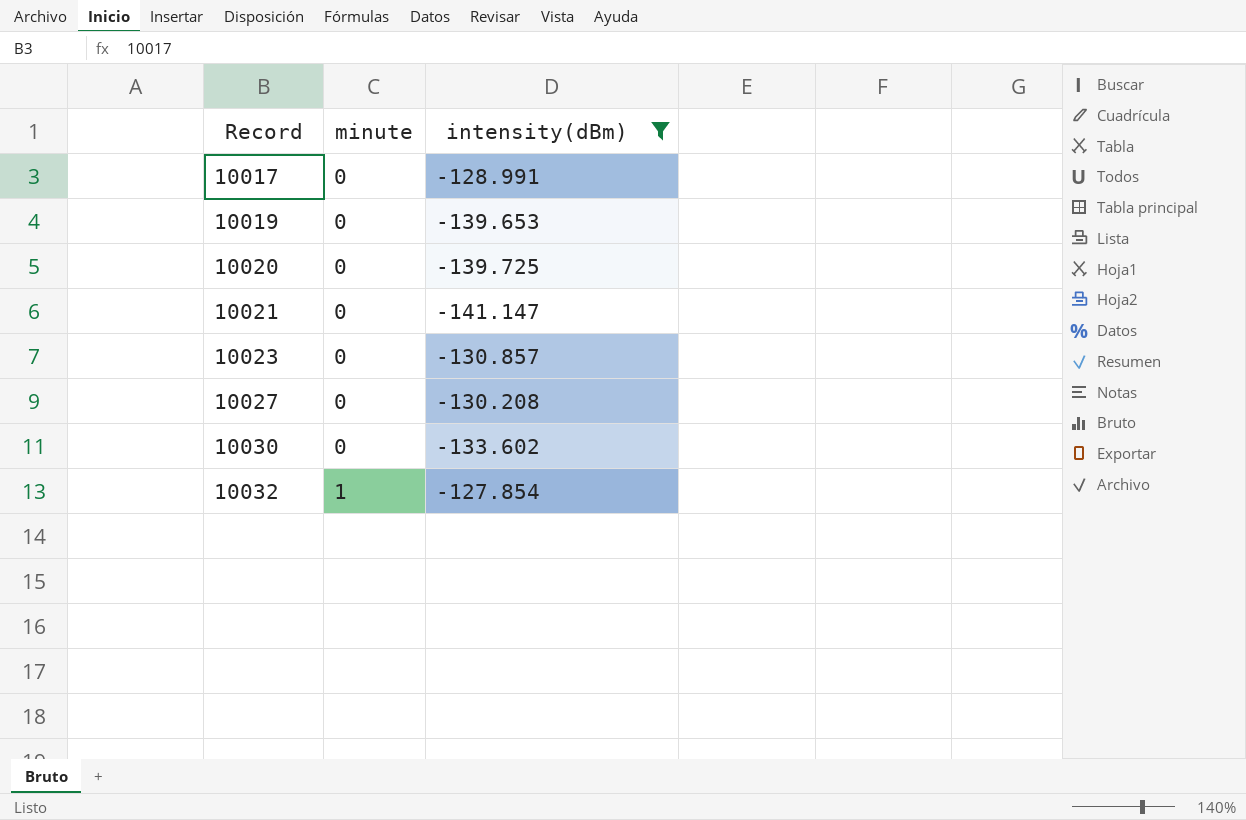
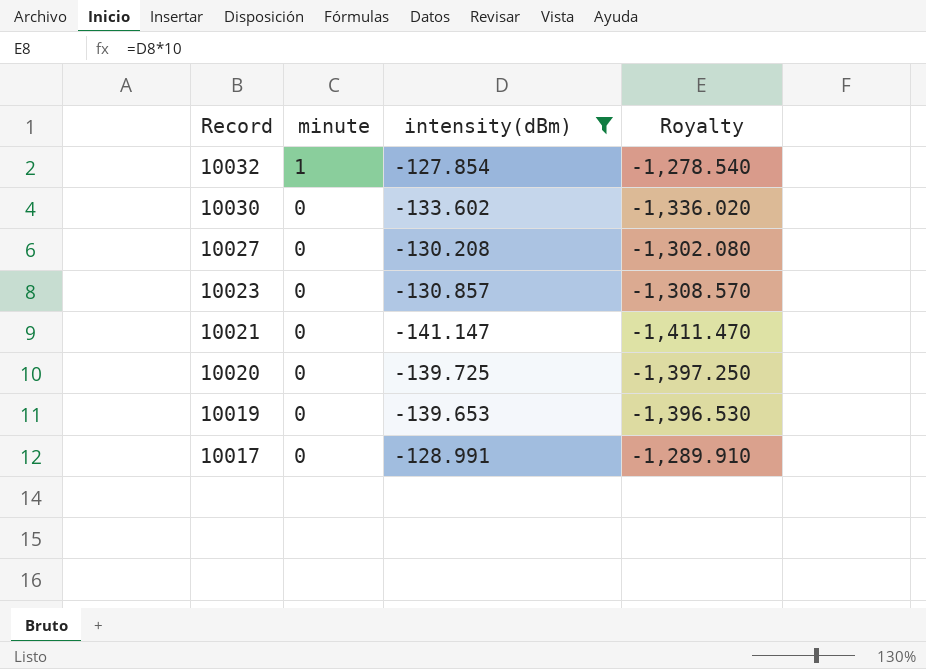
row order: Record ascending -> Record descending
column Royalty | formula: none -> [intensity(dBm)] * 10

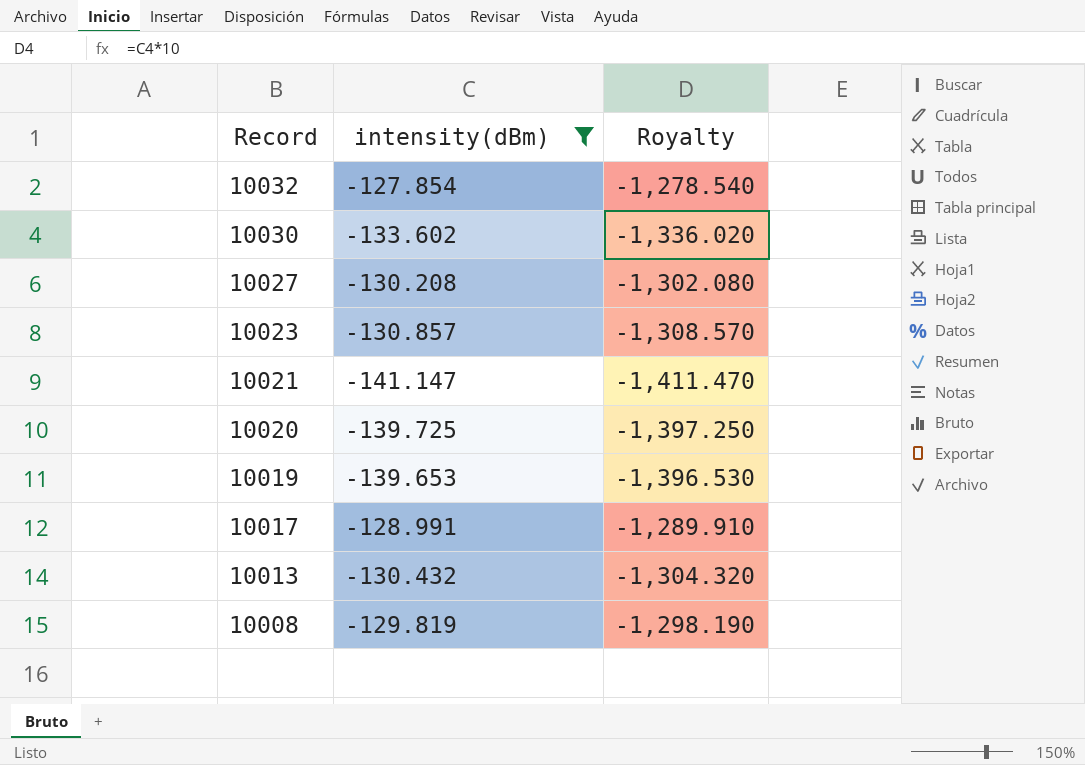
column minute | position: 2 -> none
row 10013: none -> -130.432 | -1,304.320
row 10008: none -> -129.819 | -1,298.190

